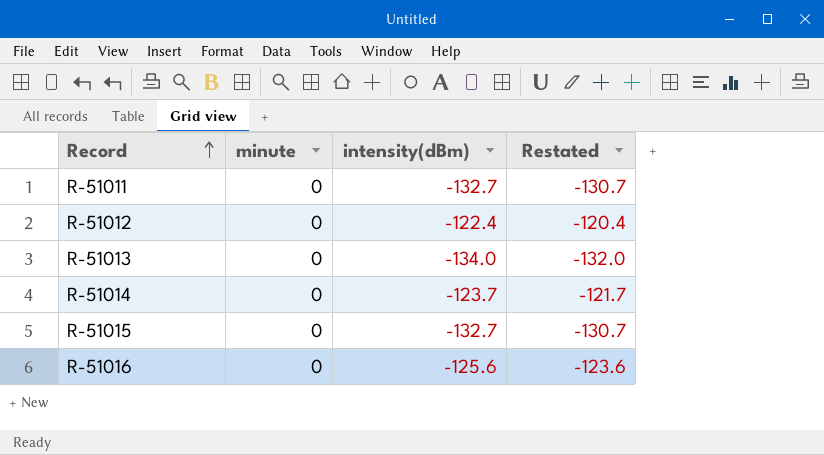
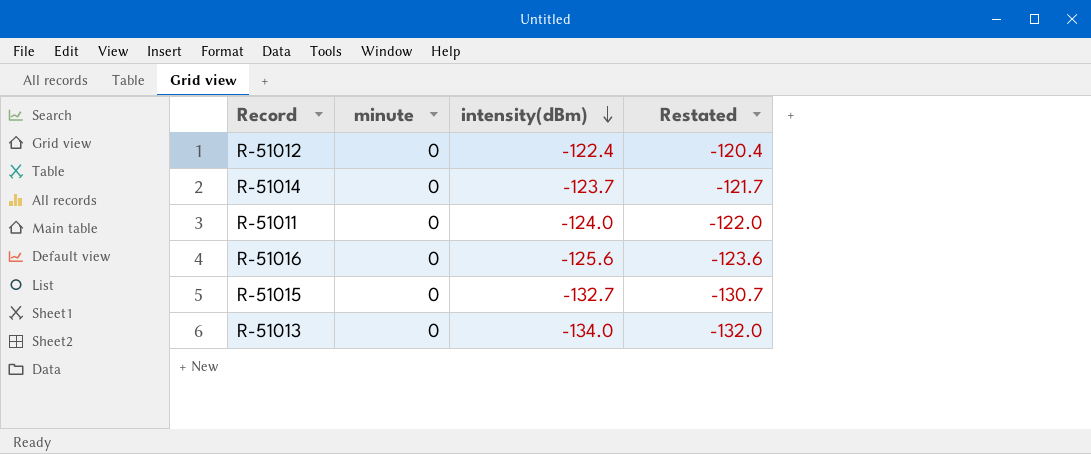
row order: Record ascending -> intensity(dBm) descending
R-51011 | intensity(dBm): -132.7 -> -124.0
R-51011 | Restated: -130.7 -> -122.0

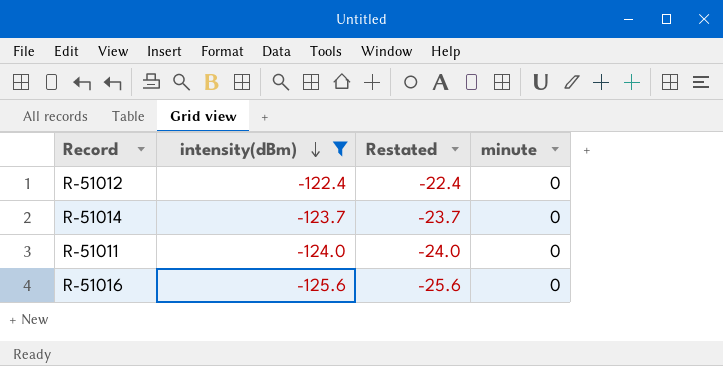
filter: none -> intensity(dBm) >= -125.6
column Restated | formula: [intensity(dBm)] + 2 -> [intensity(dBm)] + 100
column minute | position: 2 -> 4

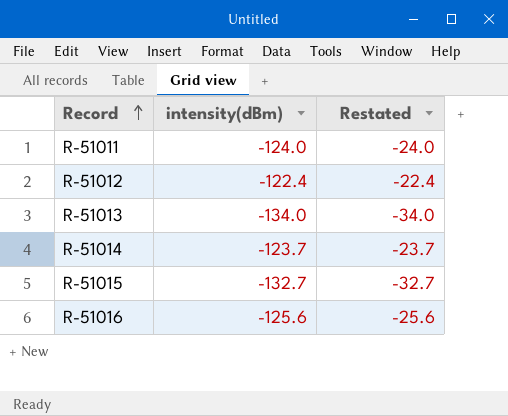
filter: intensity(dBm) >= -125.6 -> none
row order: intensity(dBm) descending -> Record ascending
column minute | position: 4 -> none

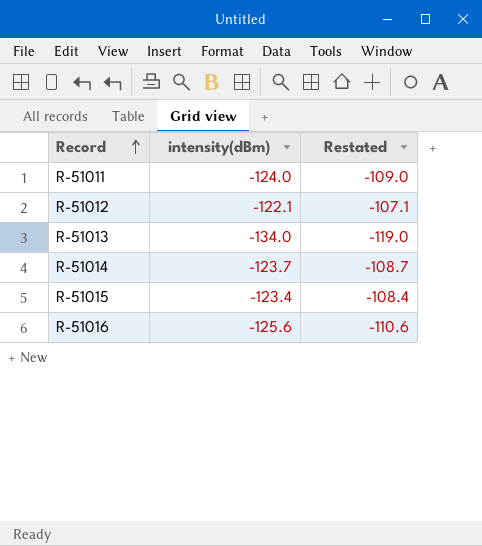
column Restated | formula: [intensity(dBm)] + 100 -> [intensity(dBm)] + 15
R-51012 | intensity(dBm): -122.4 -> -122.1
R-51015 | intensity(dBm): -132.7 -> -123.4

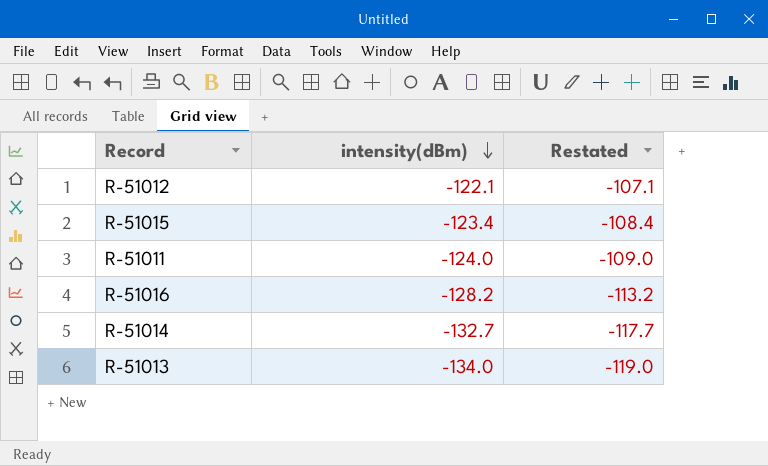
row order: Record ascending -> intensity(dBm) descending
R-51016 | intensity(dBm): -125.6 -> -128.2
R-51016 | Restated: -110.6 -> -113.2
R-51014 | intensity(dBm): -123.7 -> -132.7
R-51014 | Restated: -108.7 -> -117.7

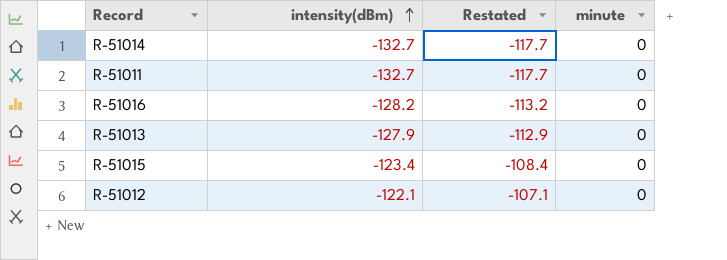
row order: intensity(dBm) descending -> intensity(dBm) ascending
column minute | position: none -> 4
R-51011 | intensity(dBm): -124.0 -> -132.7
R-51011 | Restated: -109.0 -> -117.7
R-51013 | intensity(dBm): -134.0 -> -127.9
R-51013 | Restated: -119.0 -> -112.9

